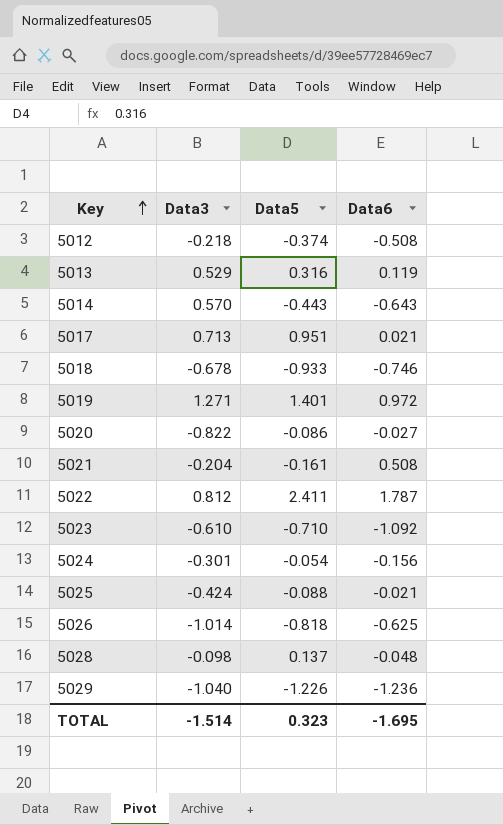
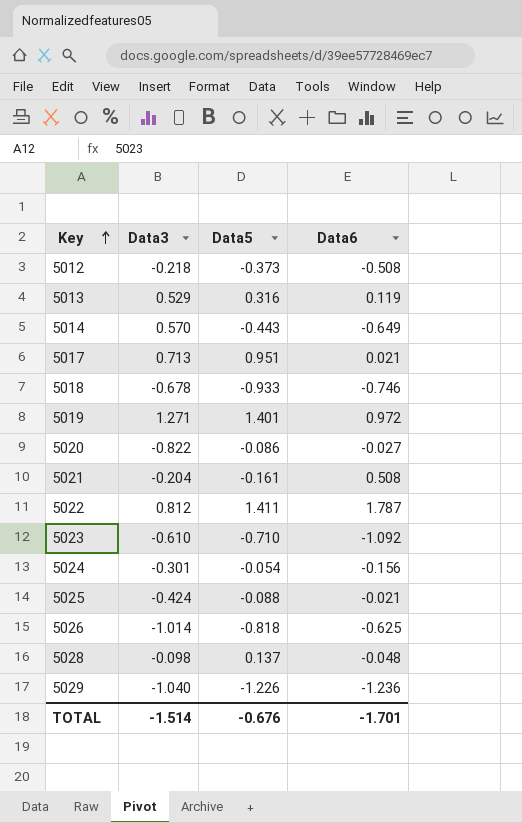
5012 | Data5: -0.374 -> -0.373
5014 | Data6: -0.643 -> -0.649
5022 | Data5: 2.411 -> 1.411
TOTAL | Data5: 0.323 -> -0.676
TOTAL | Data6: -1.695 -> -1.701

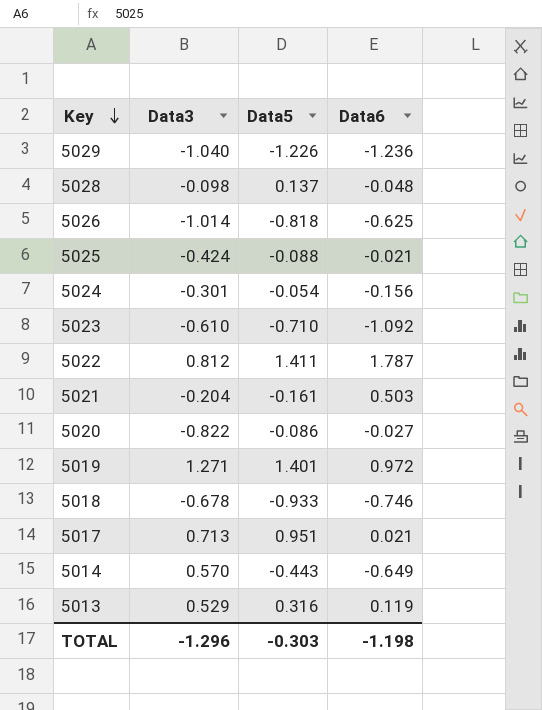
row order: Key ascending -> Key descending
row 5012: -0.218 | -0.373 | -0.508 -> none
5021 | Data6: 0.508 -> 0.503
TOTAL | Data3: -1.514 -> -1.296
TOTAL | Data5: -0.676 -> -0.303
TOTAL | Data6: -1.701 -> -1.198

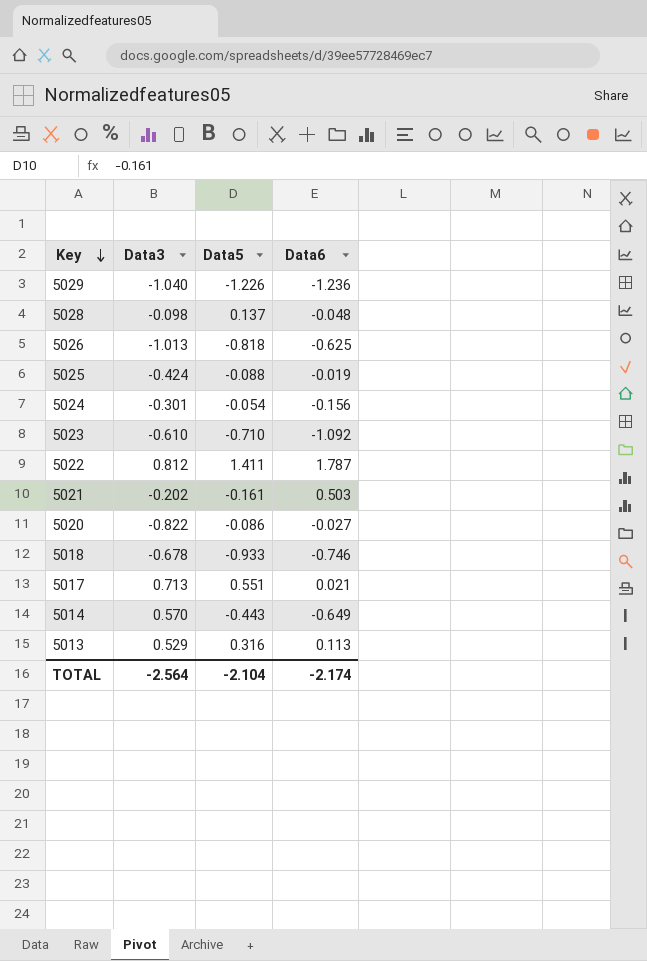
row 5019: 1.271 | 1.401 | 0.972 -> none
5026 | Data3: -1.014 -> -1.013
5025 | Data6: -0.021 -> -0.019
5021 | Data3: -0.204 -> -0.202
5017 | Data5: 0.951 -> 0.551
5013 | Data6: 0.119 -> 0.113
TOTAL | Data3: -1.296 -> -2.564
TOTAL | Data5: -0.303 -> -2.104
TOTAL | Data6: -1.198 -> -2.174

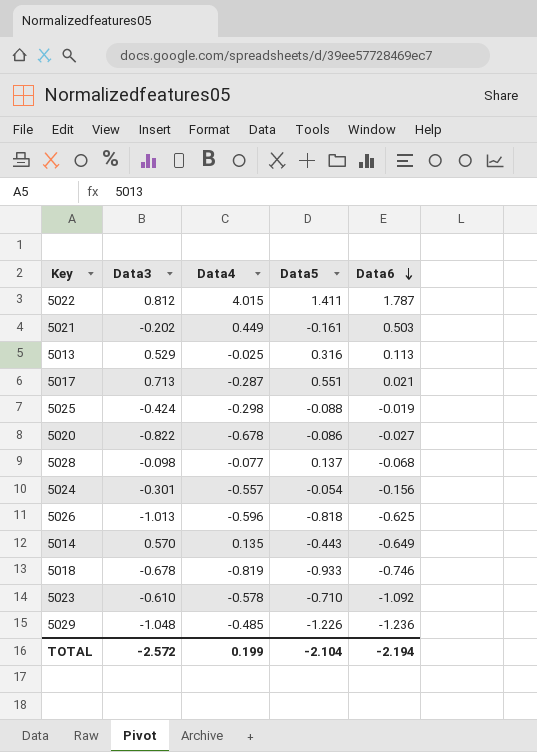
row order: Key descending -> Data6 descending
column Data4 | position: none -> 3
5028 | Data6: -0.048 -> -0.068
5029 | Data3: -1.040 -> -1.048
TOTAL | Data3: -2.564 -> -2.572
TOTAL | Data6: -2.174 -> -2.194

